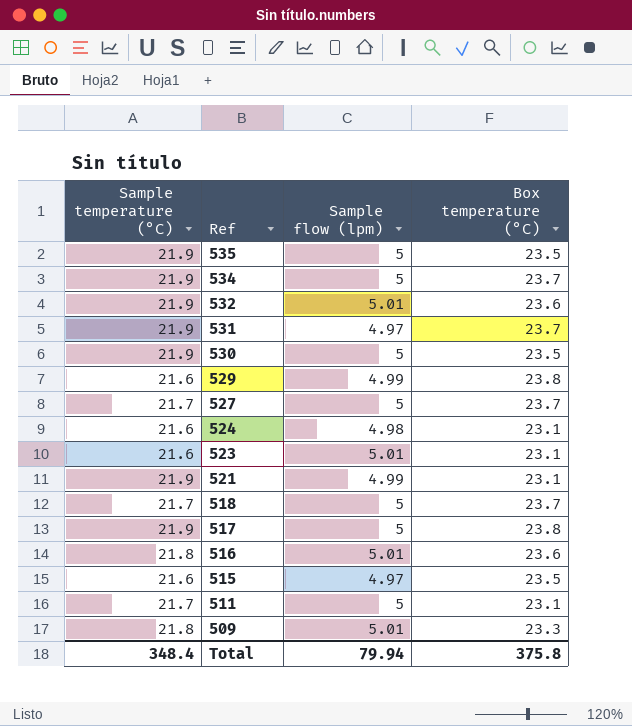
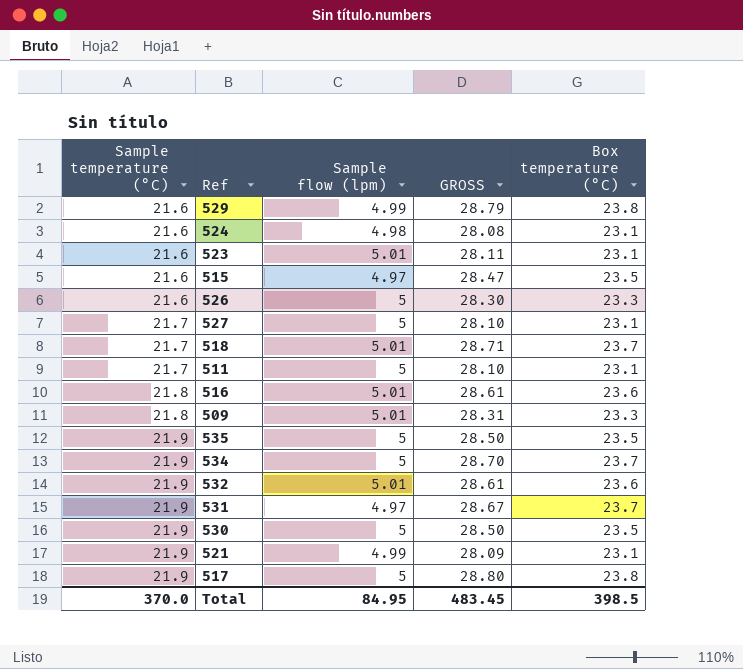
row order: Ref descending -> Sample temperature (°C) ascending
column GROSS | formula: none -> [Sample flow (lpm)] + [Box temperature (°C)]
row 526: none -> 21.6 | 5 | 28.30 | 23.3
527 | Box temperature (°C): 23.7 -> 23.1
518 | Sample flow (lpm): 5 -> 5.01
Total | Sample temperature (°C): 348.4 -> 370.0
Total | Sample flow (lpm): 79.94 -> 84.95
Total | Box temperature (°C): 375.8 -> 398.5

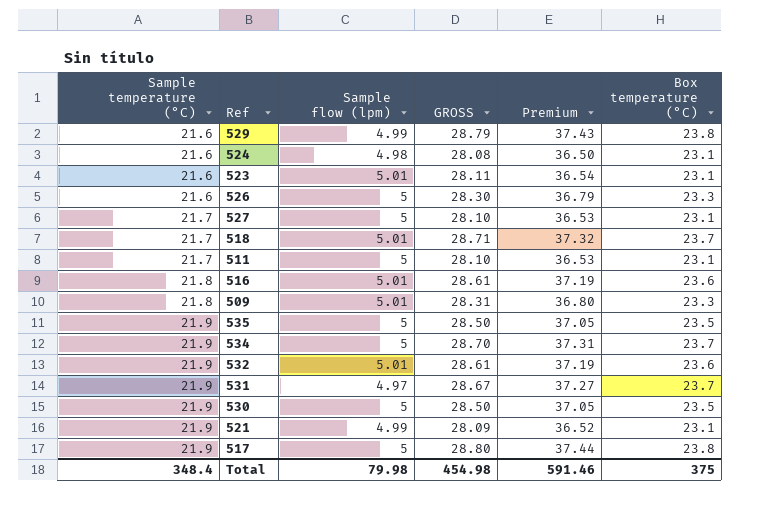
column Premium | formula: none -> [GROSS] * 1.3
row 515: 21.6 | 4.97 | 28.47 | 23.5 -> none
Total | Sample temperature (°C): 370.0 -> 348.4
Total | Sample flow (lpm): 84.95 -> 79.98
Total | GROSS: 483.45 -> 454.98
Total | Box temperature (°C): 398.5 -> 375

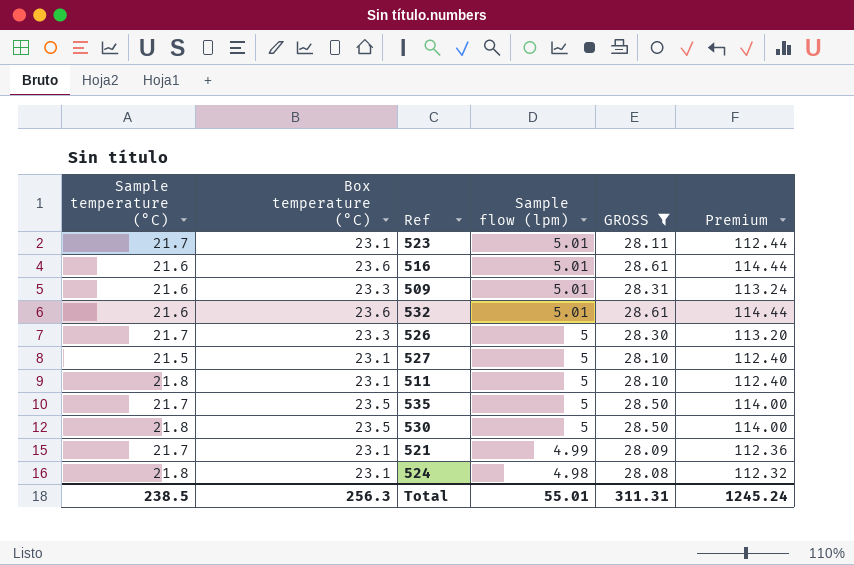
filter: none -> GROSS <= 28.61
row order: Sample temperature (°C) ascending -> Sample flow (lpm) descending
column Box temperature (°C) | position: 6 -> 2
column Premium | formula: [GROSS] * 1.3 -> [GROSS] * 4
523 | Sample temperature (°C): 21.6 -> 21.7
516 | Sample temperature (°C): 21.8 -> 21.6
509 | Sample temperature (°C): 21.8 -> 21.6
532 | Sample temperature (°C): 21.9 -> 21.6
526 | Sample temperature (°C): 21.6 -> 21.7
527 | Sample temperature (°C): 21.7 -> 21.5
511 | Sample temperature (°C): 21.7 -> 21.8
535 | Sample temperature (°C): 21.9 -> 21.7
530 | Sample temperature (°C): 21.9 -> 21.8
521 | Sample temperature (°C): 21.9 -> 21.7
524 | Sample temperature (°C): 21.6 -> 21.8
Total | Sample temperature (°C): 348.4 -> 238.5
Total | Box temperature (°C): 375 -> 256.3
Total | Sample flow (lpm): 79.98 -> 55.01
Total | GROSS: 454.98 -> 311.31
Total | Premium: 591.46 -> 1245.24

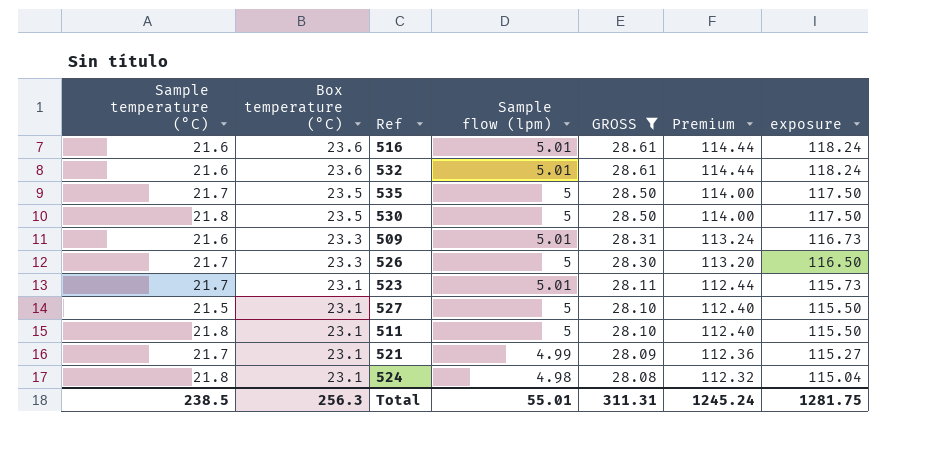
row order: Sample flow (lpm) descending -> Box temperature (°C) descending
column exposure | formula: none -> [Box temperature (°C)] * [Sample flow (lpm)]

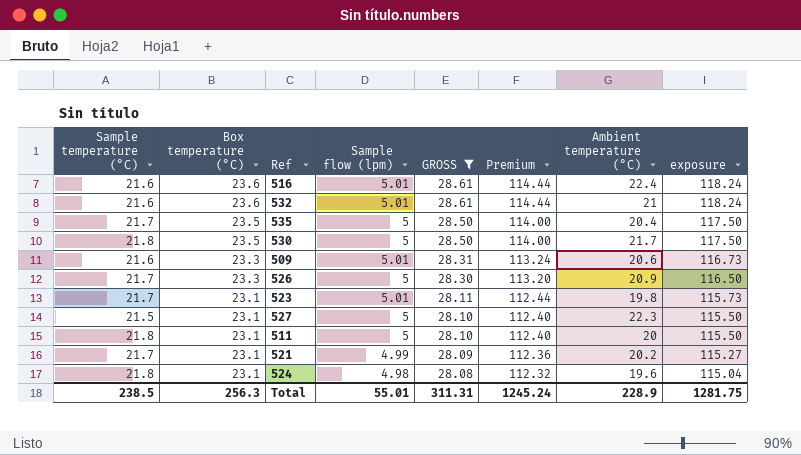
column Ambient temperature (°C) | position: none -> 7

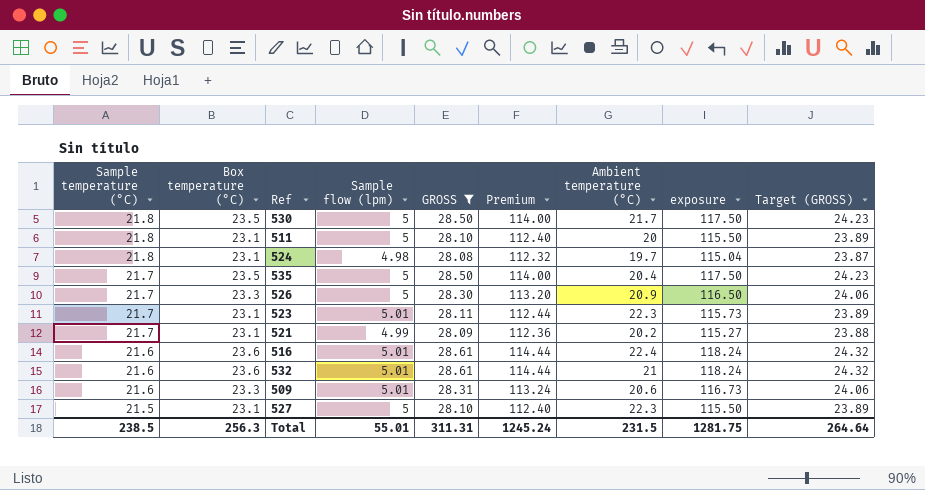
row order: Box temperature (°C) descending -> Sample temperature (°C) descending
column Target (GROSS) | formula: none -> [GROSS] * 0.85
524 | Ambient temperature (°C): 19.6 -> 19.7
523 | Ambient temperature (°C): 19.8 -> 22.3
Total | Ambient temperature (°C): 228.9 -> 231.5

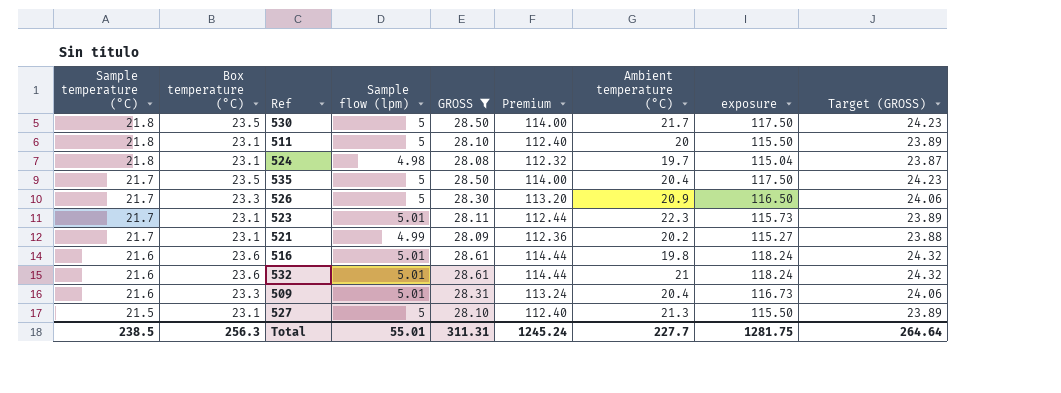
516 | Ambient temperature (°C): 22.4 -> 19.8
509 | Ambient temperature (°C): 20.6 -> 20.4
527 | Ambient temperature (°C): 22.3 -> 21.3
Total | Ambient temperature (°C): 231.5 -> 227.7

